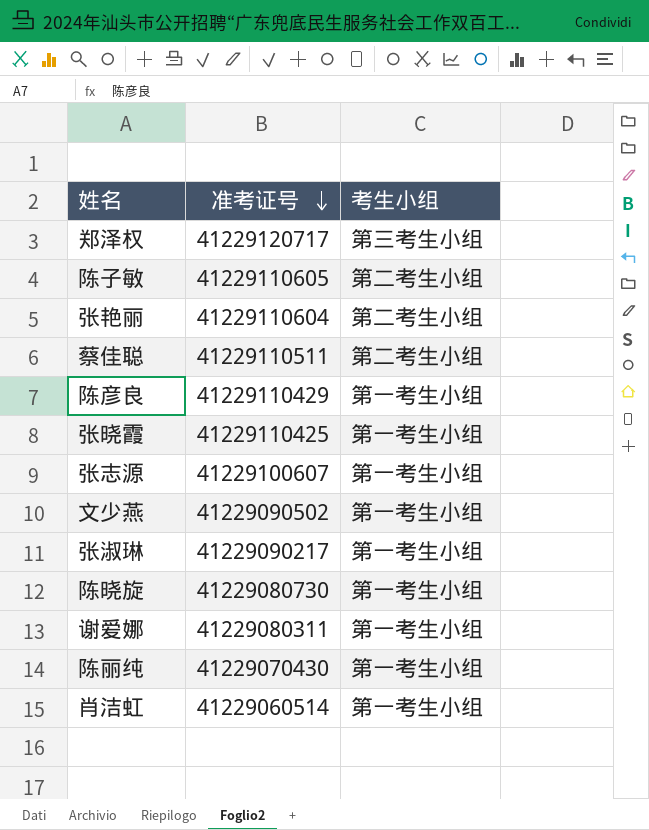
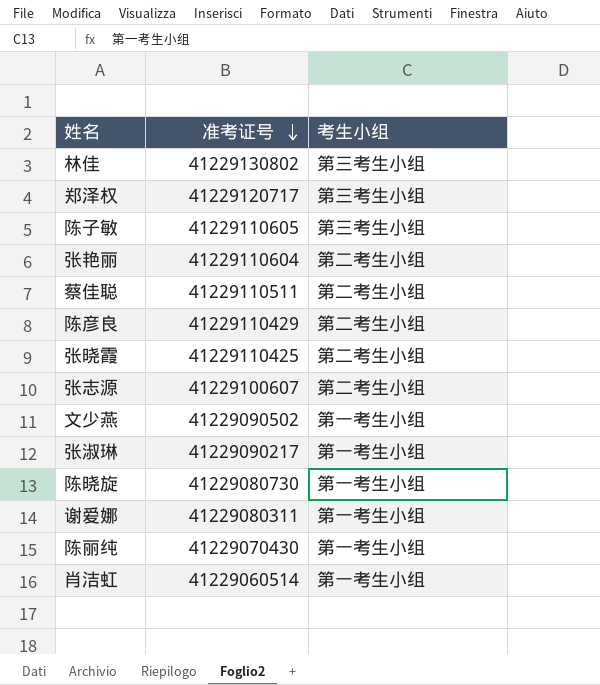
row 林佳: none -> 41229130802 | 第三考生小组
陈子敏 | 考生小组: 第二考生小组 -> 第三考生小组
陈彦良 | 考生小组: 第一考生小组 -> 第二考生小组
张晓霞 | 考生小组: 第一考生小组 -> 第二考生小组
张志源 | 考生小组: 第一考生小组 -> 第二考生小组

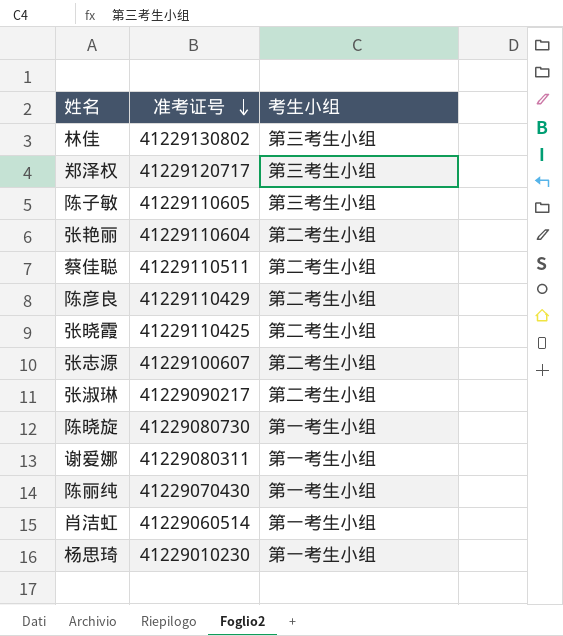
row 文少燕: 41229090502 | 第一考生小组 -> none
张淑琳 | 考生小组: 第一考生小组 -> 第二考生小组
row 杨思琦: none -> 41229010230 | 第一考生小组

